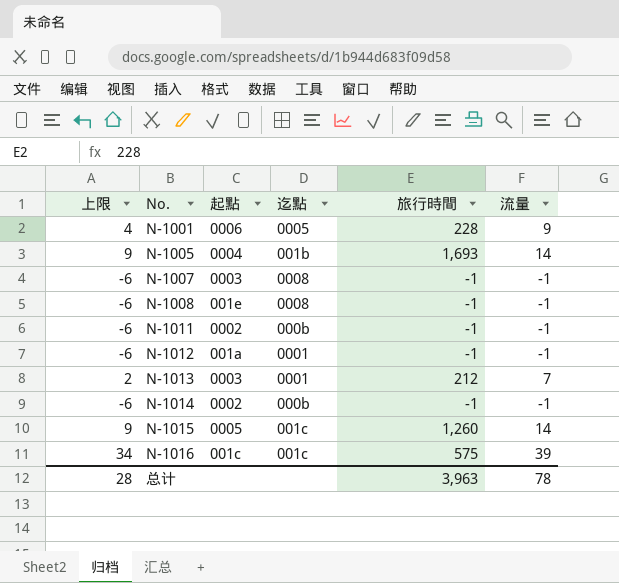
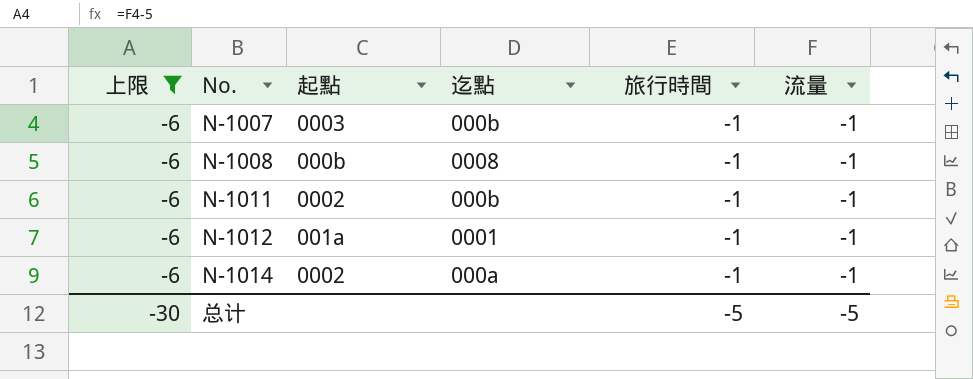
filter: none -> 上限 = -6
N-1007 | 迄點: 0008 -> 000b
N-1008 | 起點: 001e -> 000b
N-1014 | 迄點: 000b -> 000a
总计 | 上限: 28 -> -30
总计 | 旅行時間: 3,963 -> -5
总计 | 流量: 78 -> -5

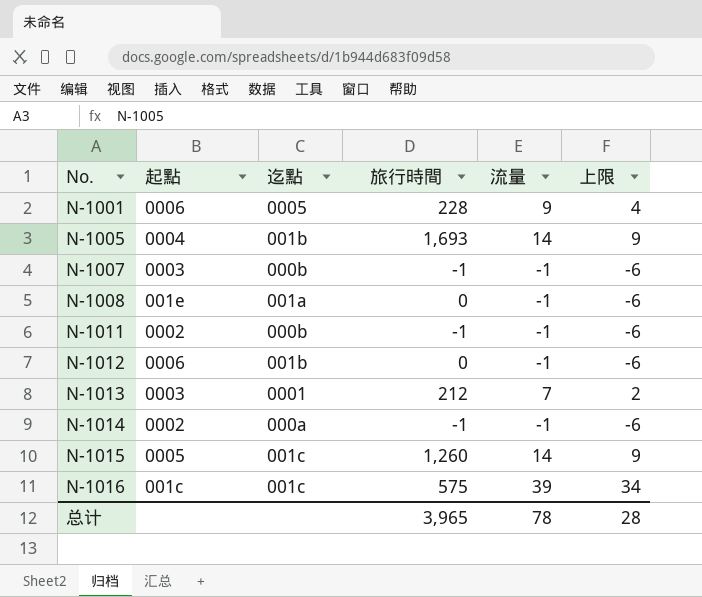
filter: 上限 = -6 -> none
column 上限 | position: 1 -> 6
N-1008 | 起點: 000b -> 001e
N-1008 | 迄點: 0008 -> 001a
N-1008 | 旅行時間: -1 -> 0
N-1012 | 起點: 001a -> 0006
N-1012 | 迄點: 0001 -> 001b
N-1012 | 旅行時間: -1 -> 0
总计 | 旅行時間: -5 -> 3,965
总计 | 流量: -5 -> 78
总计 | 上限: -30 -> 28

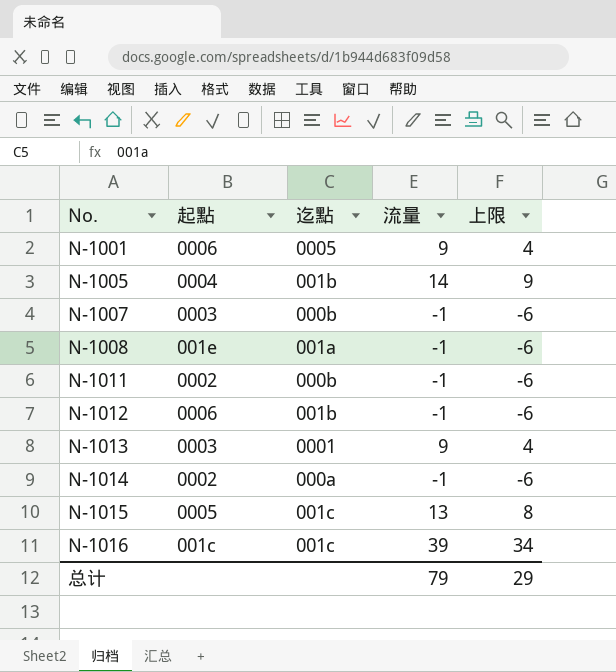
column 旅行時間 | position: 4 -> none
N-1013 | 流量: 7 -> 9
N-1013 | 上限: 2 -> 4
N-1015 | 流量: 14 -> 13
N-1015 | 上限: 9 -> 8
总计 | 流量: 78 -> 79
总计 | 上限: 28 -> 29

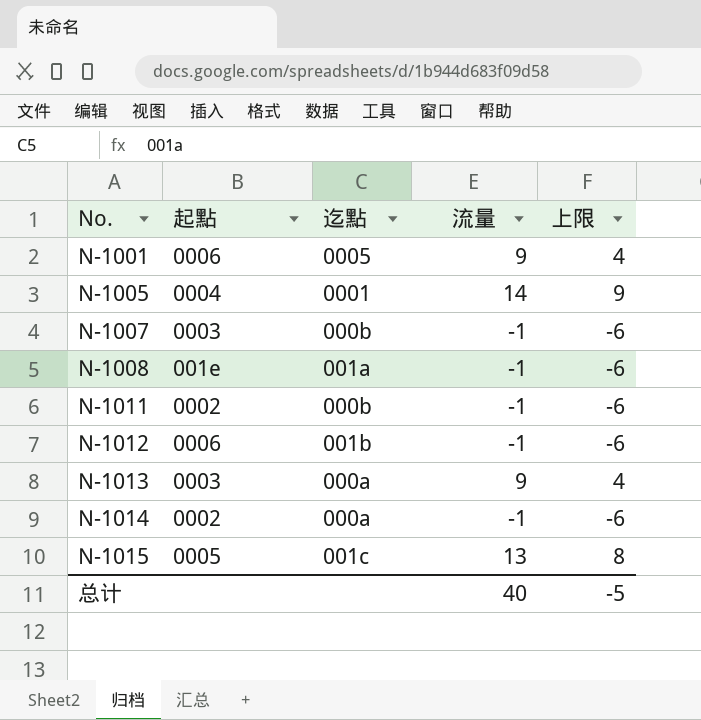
row N-1016: 001c | 001c | 39 | 34 -> none
N-1005 | 迄點: 001b -> 0001
N-1013 | 迄點: 0001 -> 000a
总计 | 流量: 79 -> 40
总计 | 上限: 29 -> -5

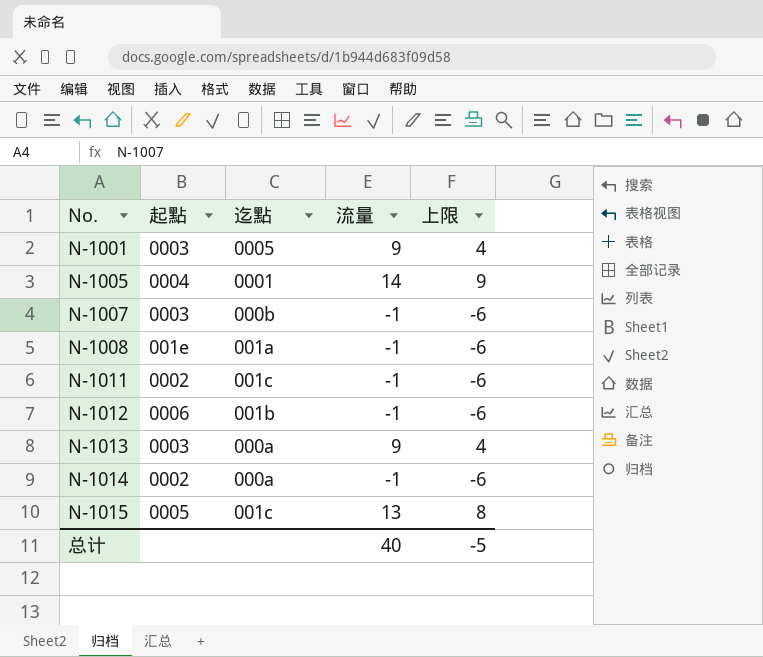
N-1001 | 起點: 0006 -> 0003
N-1011 | 迄點: 000b -> 001c

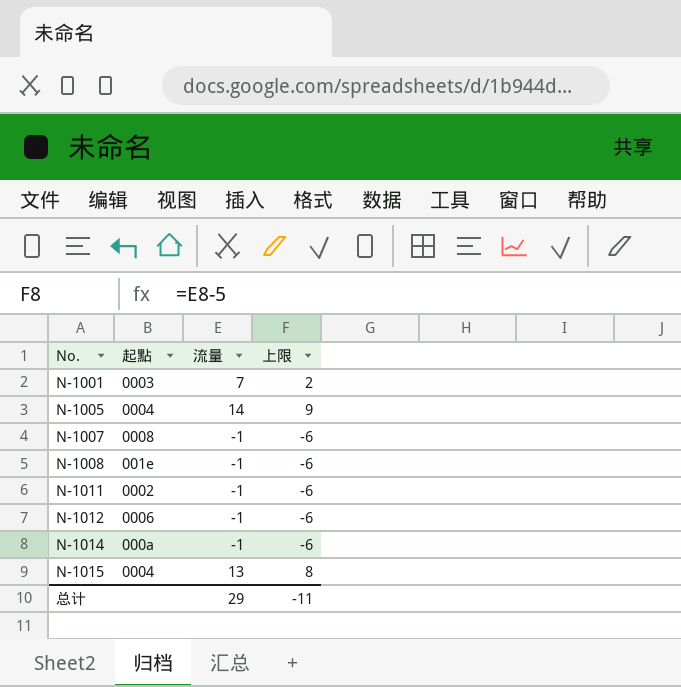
column 迄點 | position: 3 -> none
row N-1013: 0003 | 000a | 9 | 4 -> none
N-1001 | 流量: 9 -> 7
N-1001 | 上限: 4 -> 2
N-1007 | 起點: 0003 -> 0008
N-1014 | 起點: 0002 -> 000a
N-1015 | 起點: 0005 -> 0004
总计 | 流量: 40 -> 29
总计 | 上限: -5 -> -11

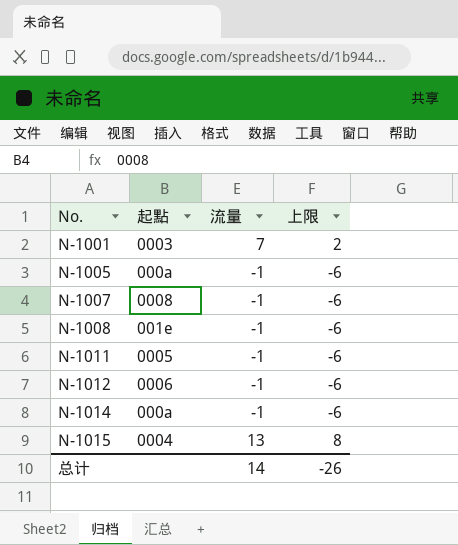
N-1005 | 起點: 0004 -> 000a
N-1005 | 流量: 14 -> -1
N-1005 | 上限: 9 -> -6
N-1011 | 起點: 0002 -> 0005
总计 | 流量: 29 -> 14
总计 | 上限: -11 -> -26

